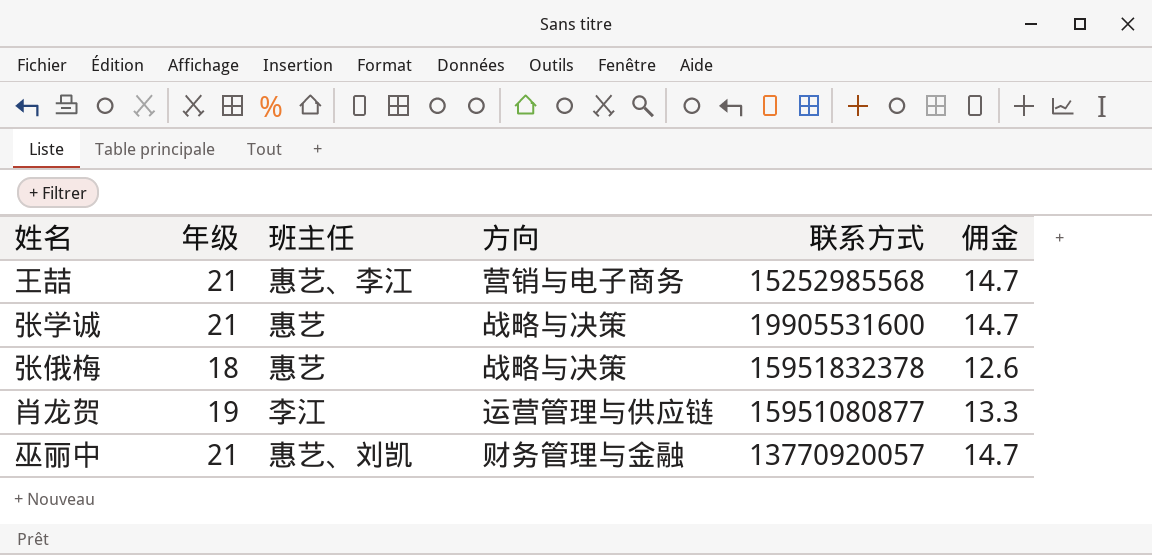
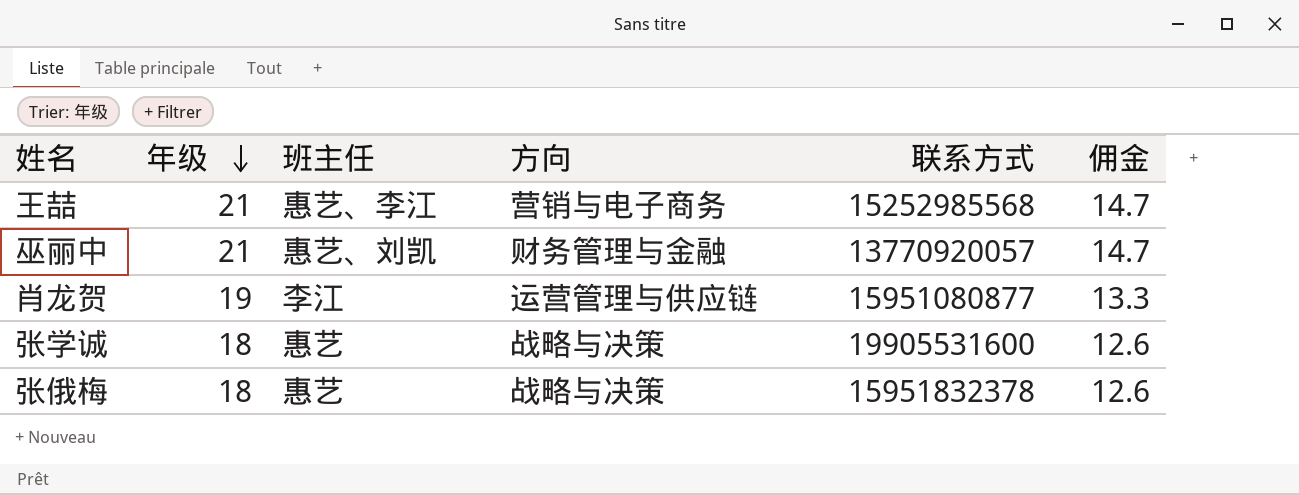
row order: none -> 年级 descending
张学诚 | 年级: 21 -> 18
张学诚 | 佣金: 14.7 -> 12.6

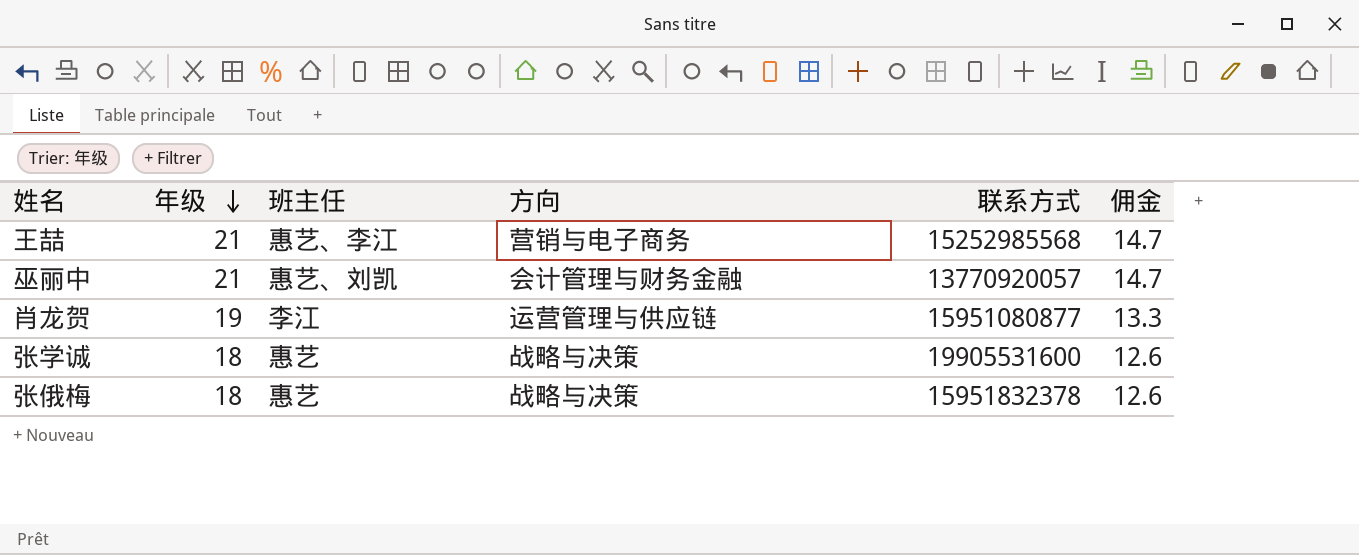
巫丽中 | 方向: 财务管理与金融 -> 会计管理与财务金融

